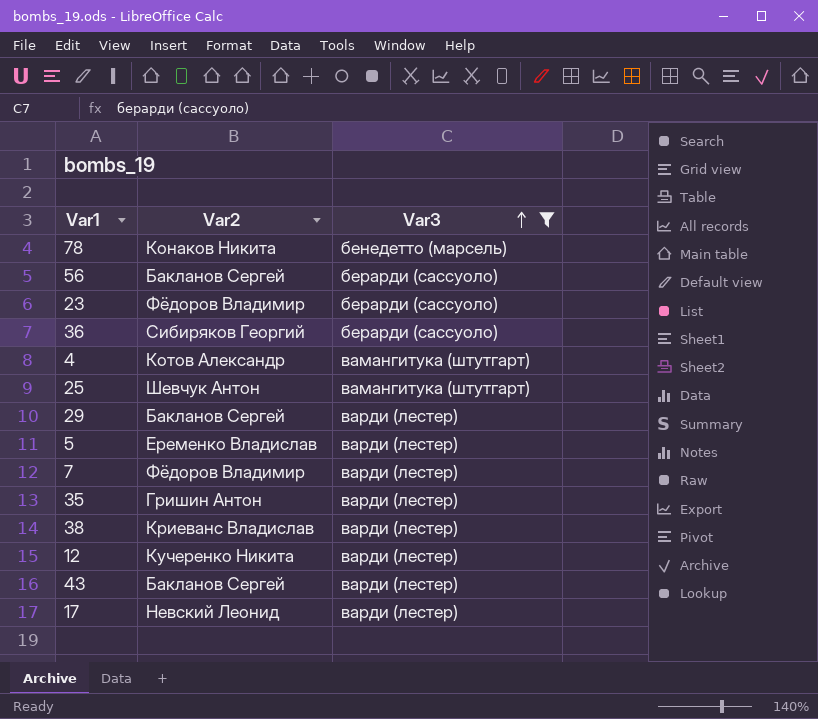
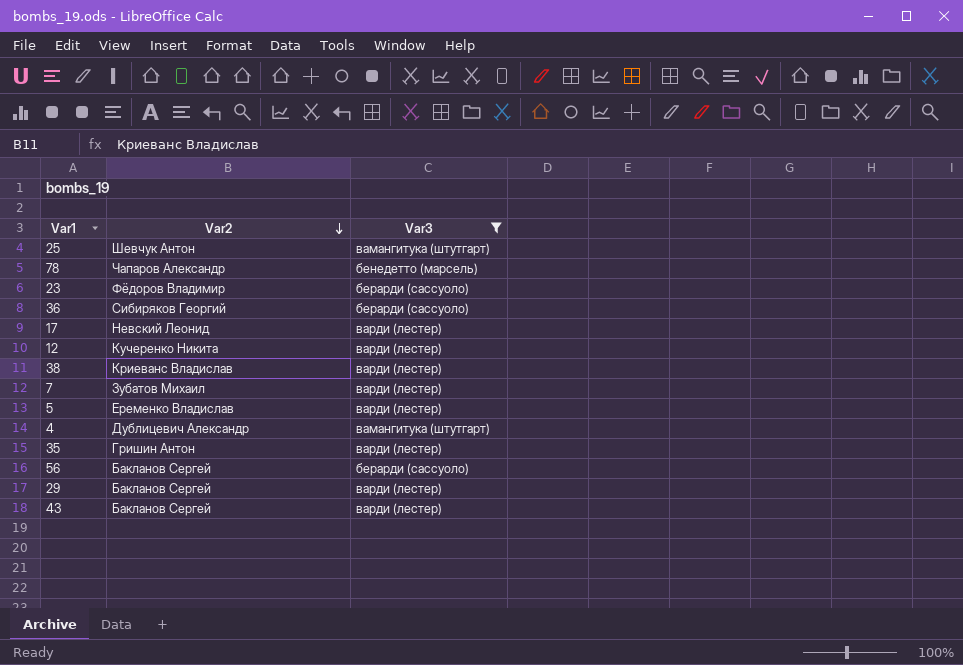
row order: Var3 ascending -> Var2 descending
78 | Var2: Конаков Никита -> Чапаров Александр
7 | Var2: Фёдоров Владимир -> Зубатов Михаил
4 | Var2: Котов Александр -> Дублицевич Александр

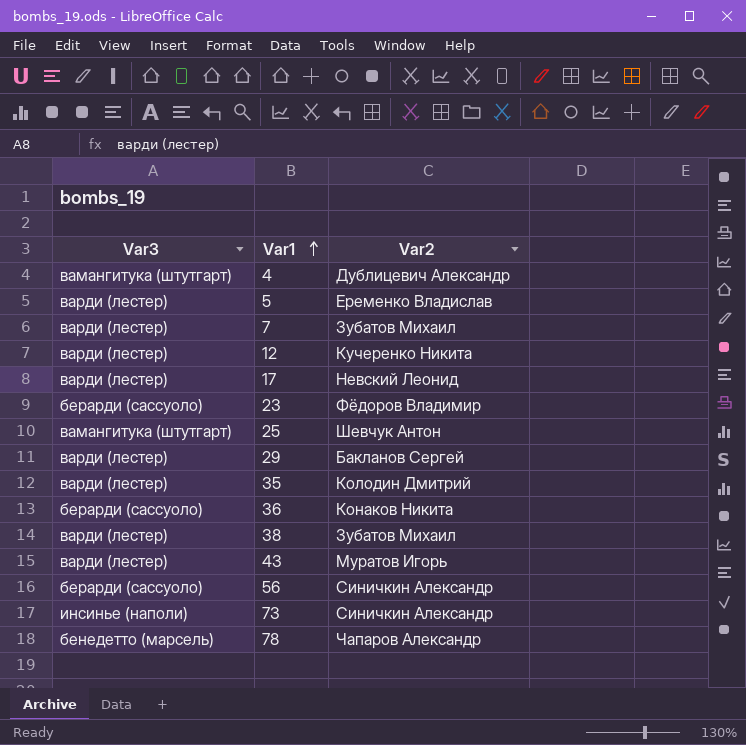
filter: Var3 != инсинье (наполи) -> none
row order: Var2 descending -> Var1 ascending
column Var3 | position: 3 -> 1
35 | Var2: Гришин Антон -> Колодин Дмитрий
36 | Var2: Сибиряков Георгий -> Конаков Никита
38 | Var2: Криеванс Владислав -> Зубатов Михаил
43 | Var2: Бакланов Сергей -> Муратов Игорь
56 | Var2: Бакланов Сергей -> Синичкин Александр

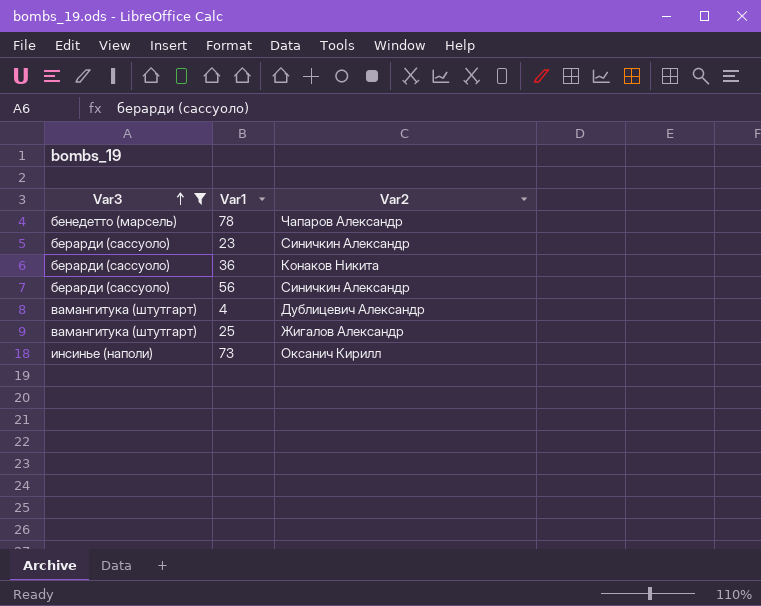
filter: none -> Var3 != варди (лестер)
row order: Var1 ascending -> Var3 ascending
23 | Var2: Фёдоров Владимир -> Синичкин Александр
25 | Var2: Шевчук Антон -> Жигалов Александр
73 | Var2: Синичкин Александр -> Оксанич Кирилл

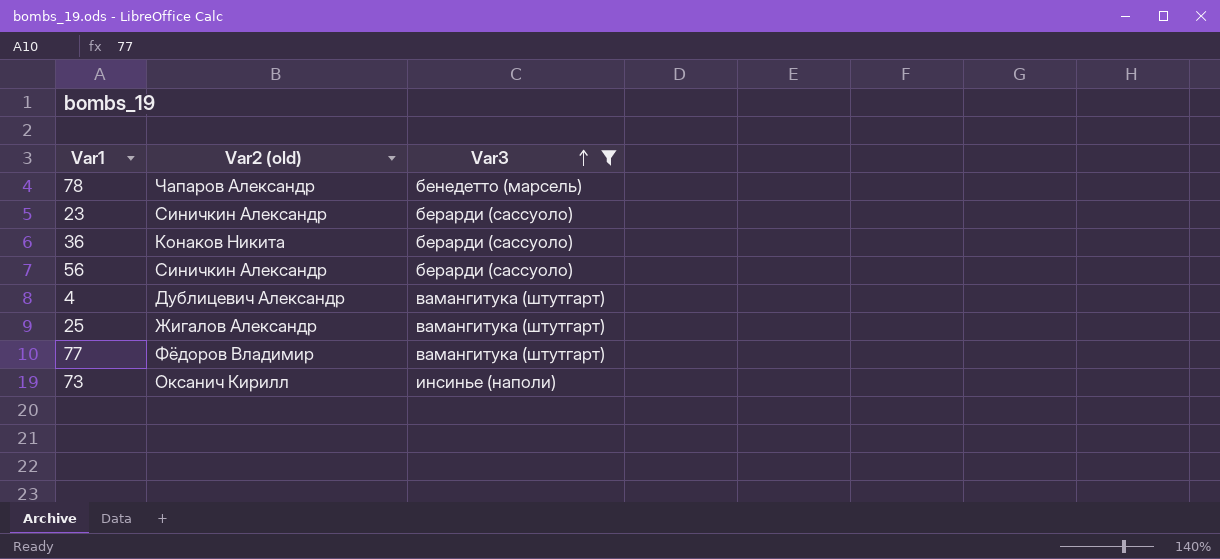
column name: Var2 -> Var2 (old)
column Var3 | position: 1 -> 3
row 77: none -> Фёдоров Владимир | вамангитука (штутгарт)

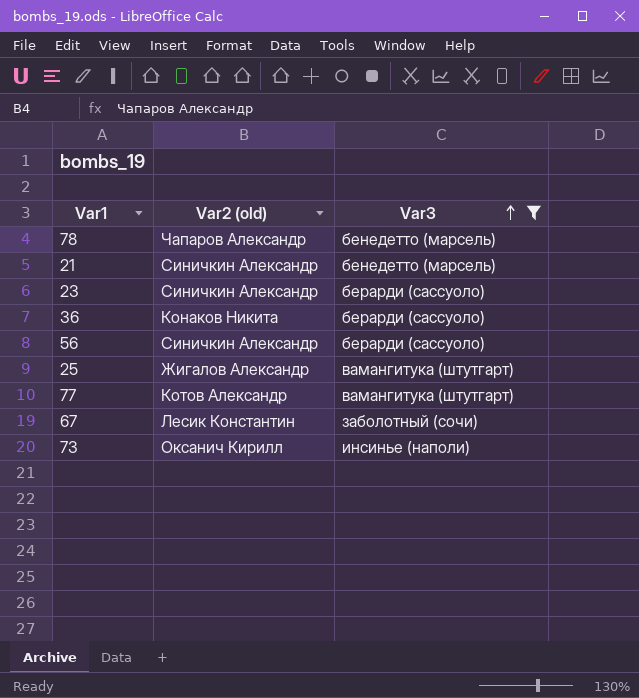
row 4: Дублицевич Александр | вамангитука (штутгарт) -> none
row 21: none -> Синичкин Александр | бенедетто (марсель)
77 | Var2 (old): Фёдоров Владимир -> Котов Александр
row 67: none -> Лесик Константин | заболотный (сочи)

